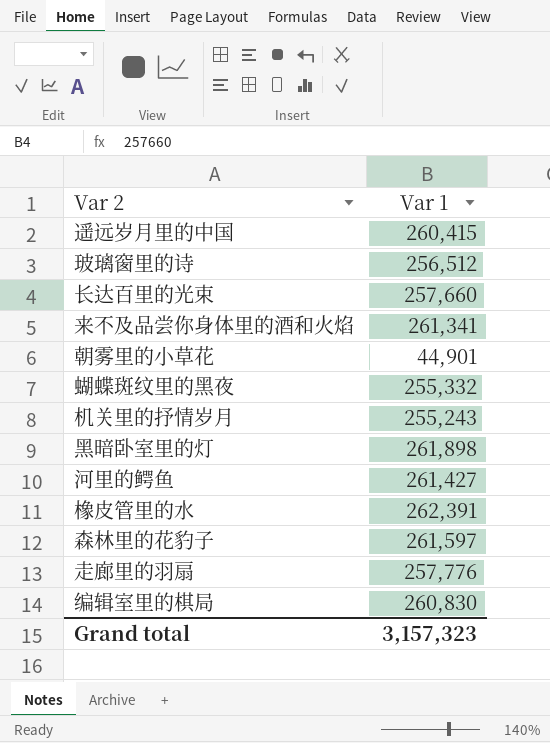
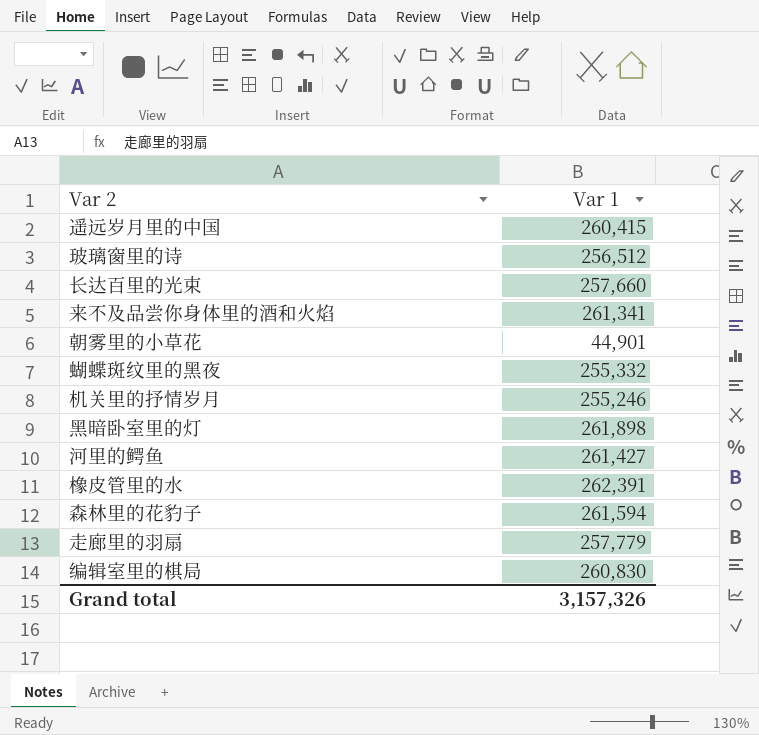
机关里的抒情岁月 | Var 1: 255,243 -> 255,246
森林里的花豹子 | Var 1: 261,597 -> 261,594
走廊里的羽扇 | Var 1: 257,776 -> 257,779
Grand total | Var 1: 3,157,323 -> 3,157,326

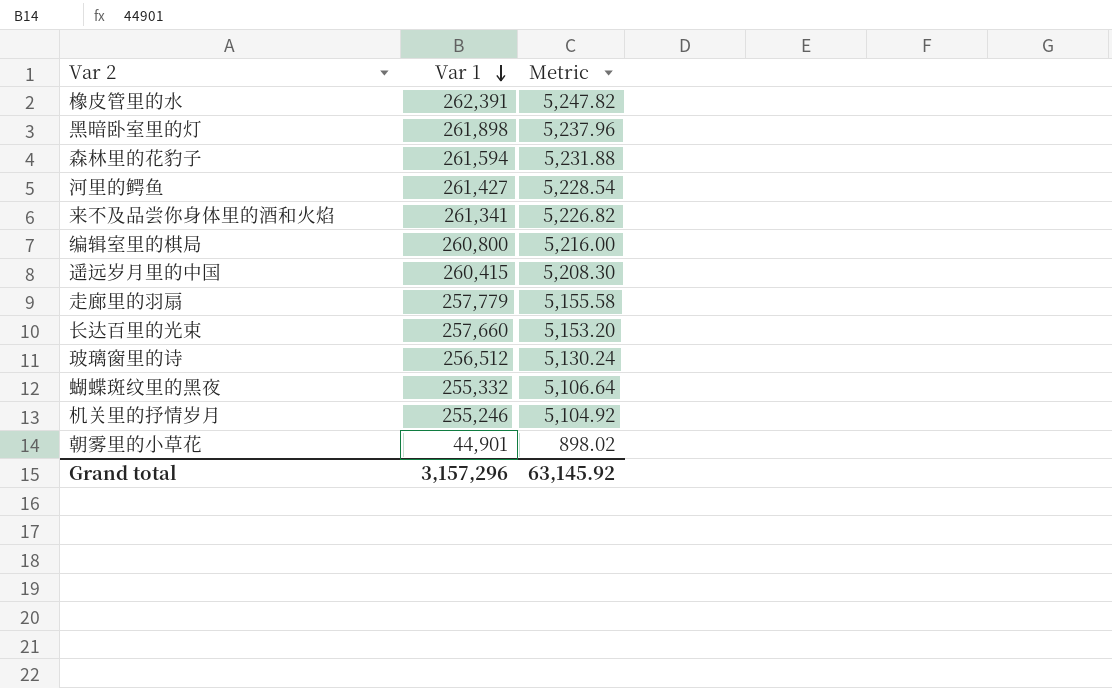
row order: none -> Var 1 descending
column Metric | formula: none -> [Var 1] * 0.02
编辑室里的棋局 | Var 1: 260,830 -> 260,800
Grand total | Var 1: 3,157,326 -> 3,157,296

